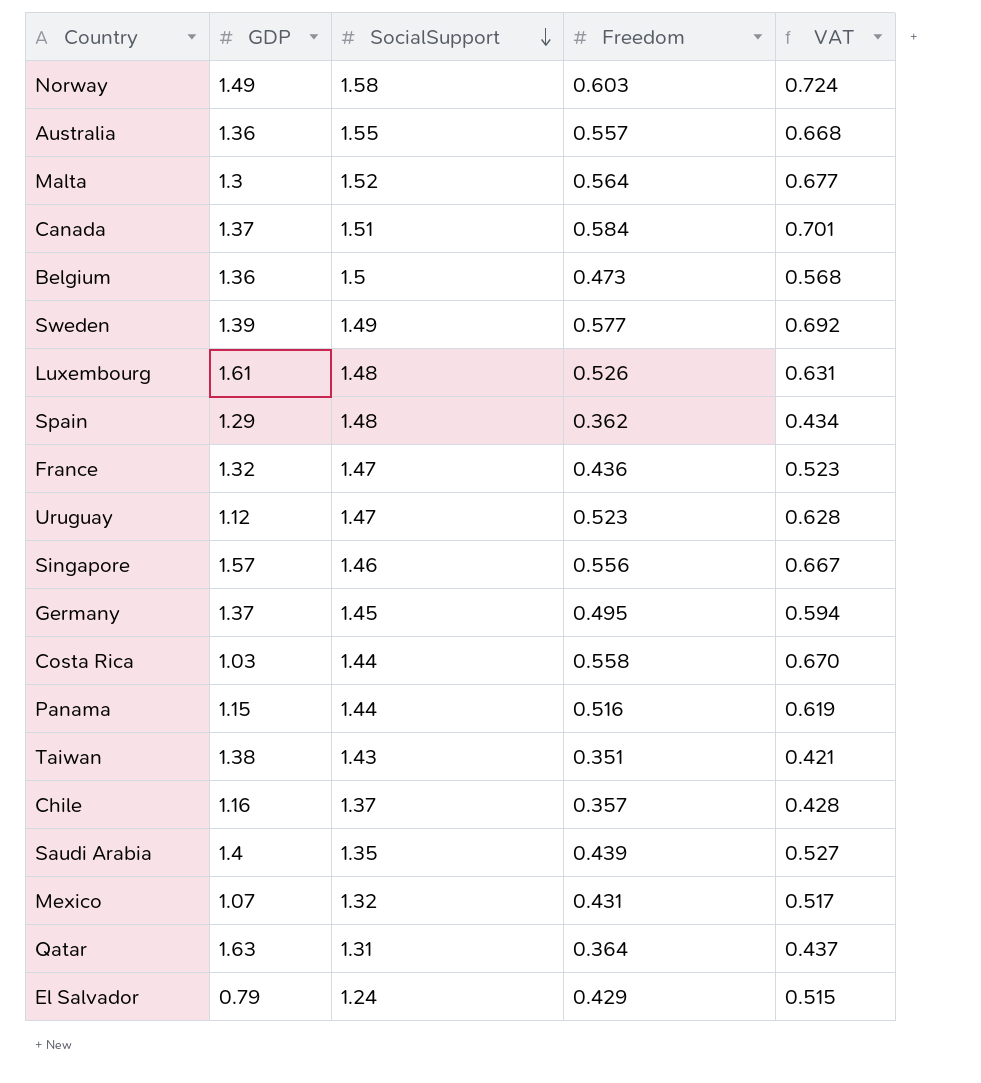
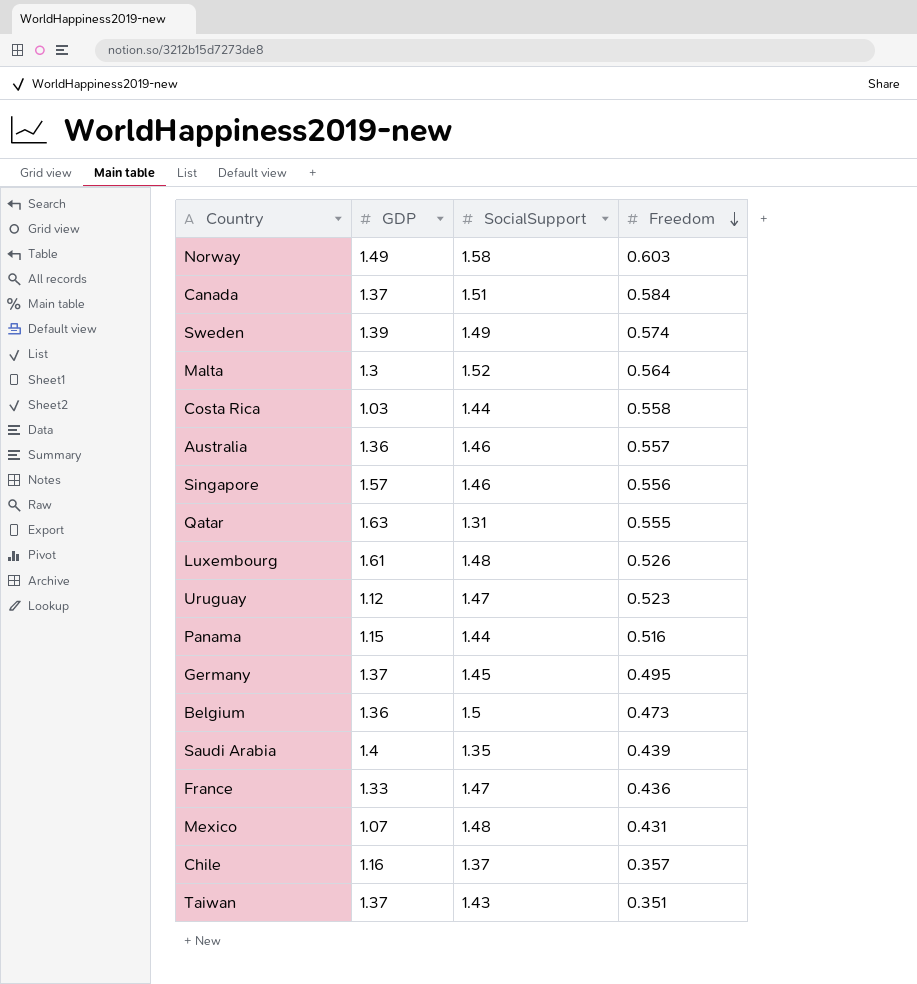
row order: SocialSupport descending -> Freedom descending
column VAT | formula: [Freedom] * 1.2 -> none
row Spain: 1.29 | 1.48 | 0.362 | 0.434 -> none
row El Salvador: 0.79 | 1.24 | 0.429 | 0.515 -> none
Sweden | Freedom: 0.577 -> 0.574
Australia | SocialSupport: 1.55 -> 1.46
Qatar | Freedom: 0.364 -> 0.555
France | GDP: 1.32 -> 1.33
Mexico | SocialSupport: 1.32 -> 1.48
Taiwan | GDP: 1.38 -> 1.37

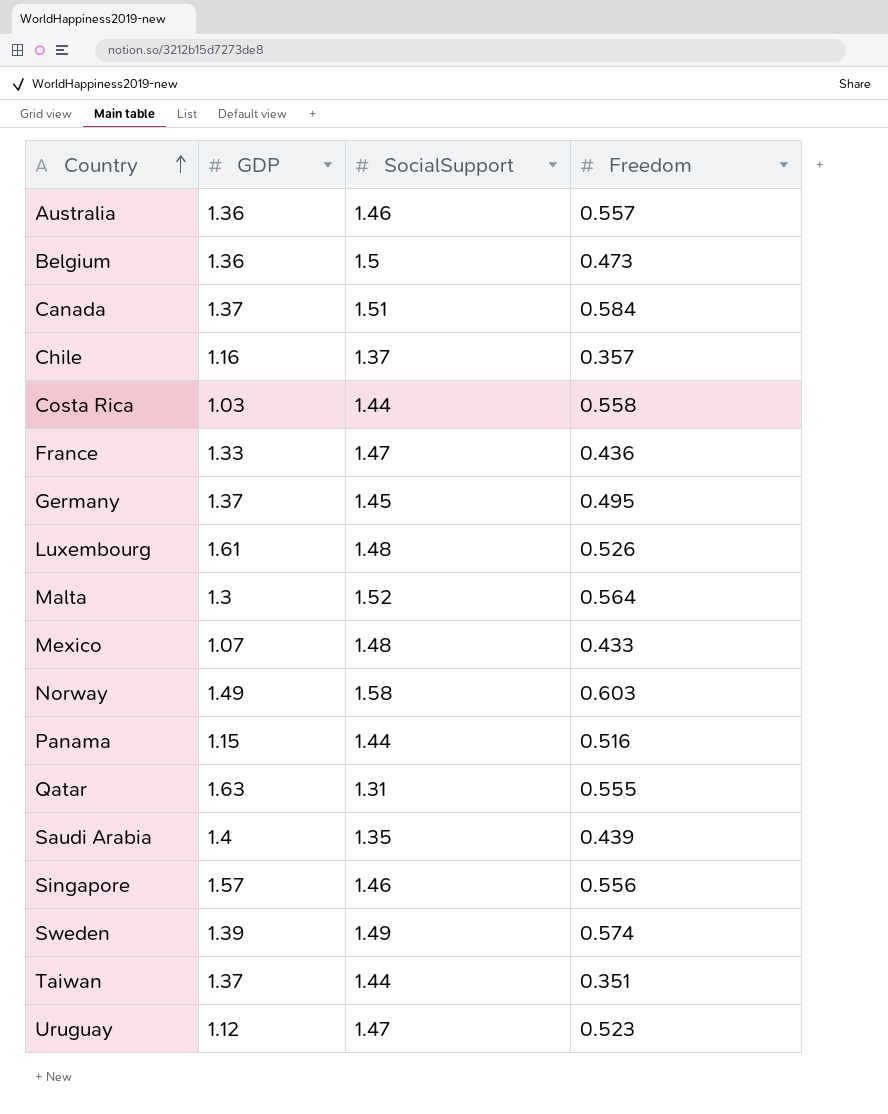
row order: Freedom descending -> Country ascending
Mexico | Freedom: 0.431 -> 0.433
Taiwan | SocialSupport: 1.43 -> 1.44

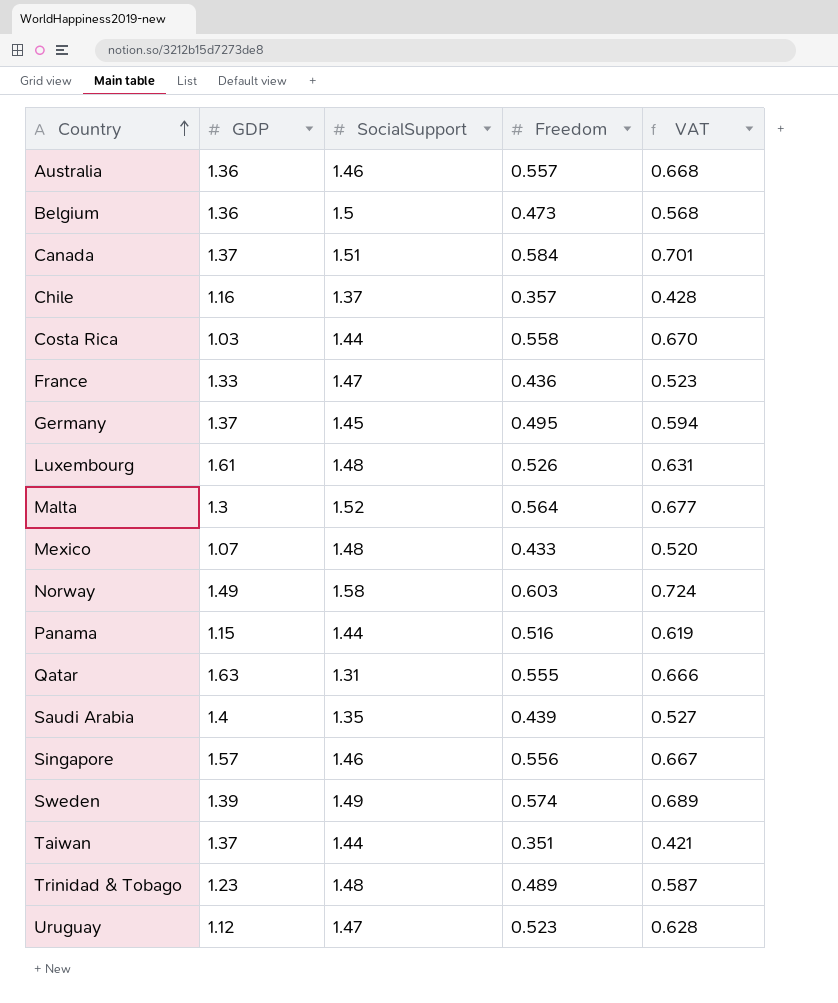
column VAT | formula: none -> [Freedom] * 1.2
row Trinidad & Tobago: none -> 1.23 | 1.48 | 0.489 | 0.587

